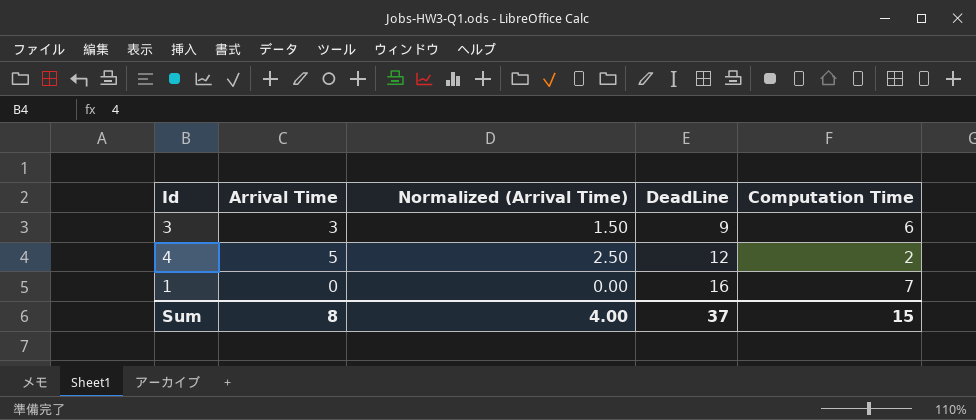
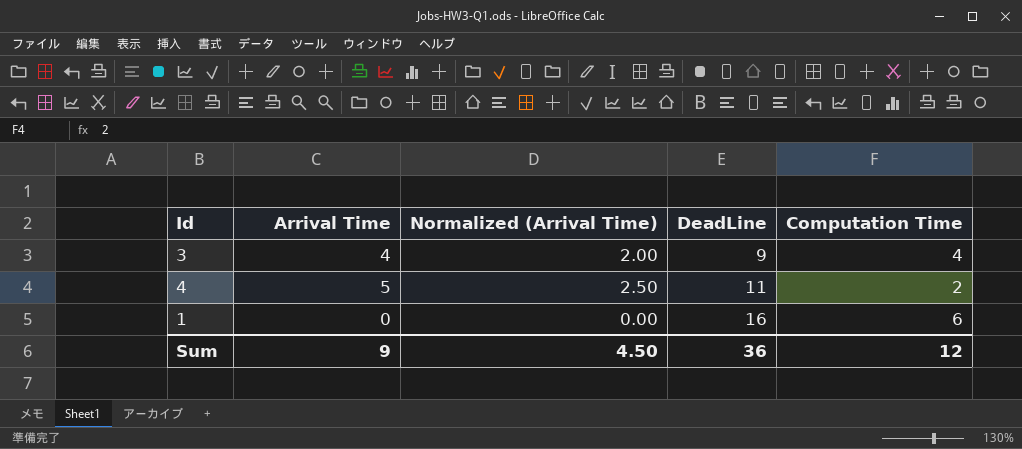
3 | Arrival Time: 3 -> 4
3 | Normalized (Arrival Time): 1.50 -> 2.00
3 | Computation Time: 6 -> 4
4 | DeadLine: 12 -> 11
1 | Computation Time: 7 -> 6
Sum | Arrival Time: 8 -> 9
Sum | Normalized (Arrival Time): 4.00 -> 4.50
Sum | DeadLine: 37 -> 36
Sum | Computation Time: 15 -> 12

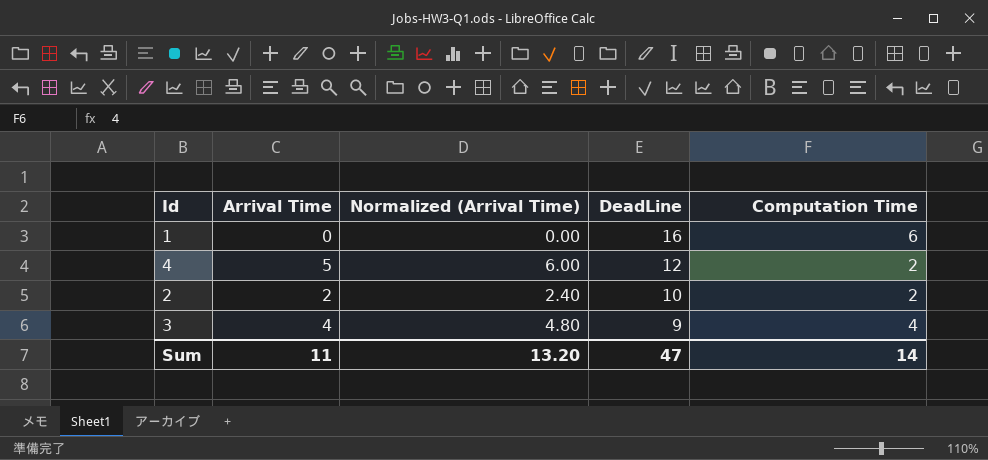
row order: DeadLine ascending -> DeadLine descending
column Normalized (Arrival Time) | formula: [Arrival Time] * 0.5 -> [Arrival Time] * 1.2
4 | DeadLine: 11 -> 12
row 2: none -> 2 | 2.40 | 10 | 2
Sum | Arrival Time: 9 -> 11
Sum | Normalized (Arrival Time): 4.50 -> 13.20
Sum | DeadLine: 36 -> 47
Sum | Computation Time: 12 -> 14

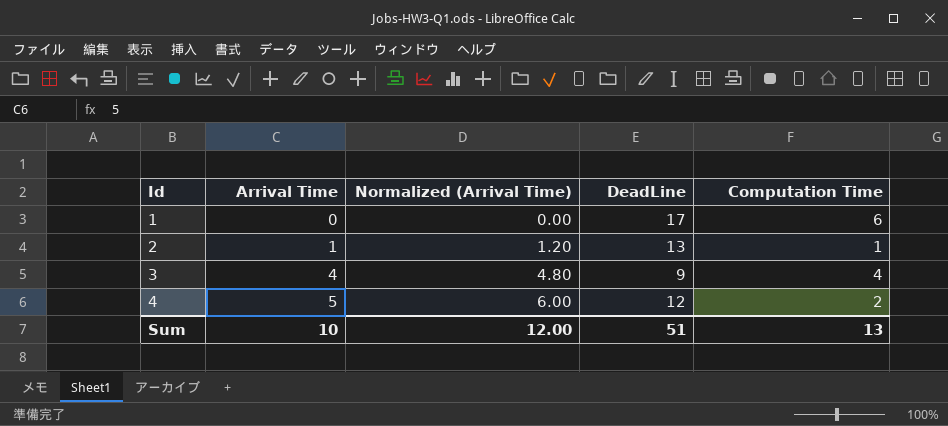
row order: DeadLine descending -> Id ascending
1 | DeadLine: 16 -> 17
2 | Arrival Time: 2 -> 1
2 | Normalized (Arrival Time): 2.40 -> 1.20
2 | DeadLine: 10 -> 13
2 | Computation Time: 2 -> 1
Sum | Arrival Time: 11 -> 10
Sum | Normalized (Arrival Time): 13.20 -> 12.00
Sum | DeadLine: 47 -> 51
Sum | Computation Time: 14 -> 13

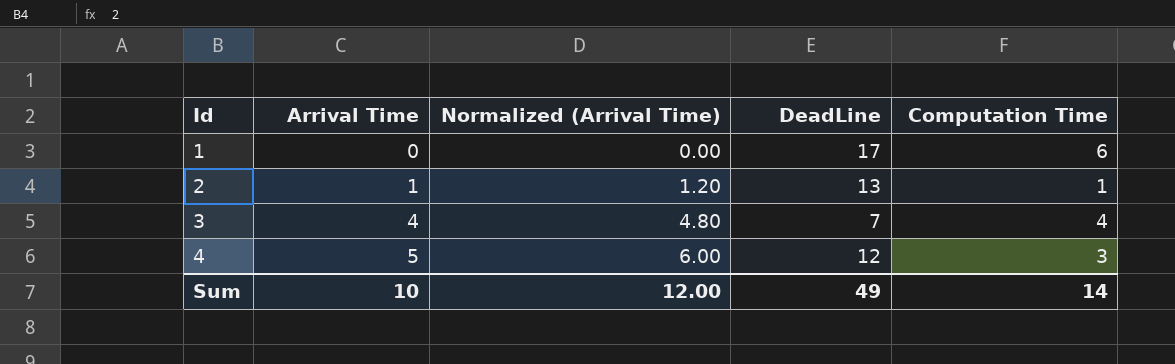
3 | DeadLine: 9 -> 7
4 | Computation Time: 2 -> 3
Sum | DeadLine: 51 -> 49
Sum | Computation Time: 13 -> 14

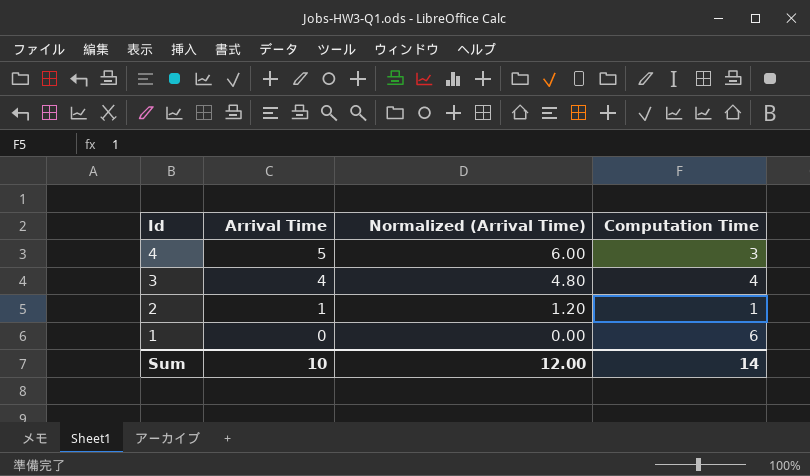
row order: Id ascending -> Id descending
column DeadLine | position: 4 -> none

